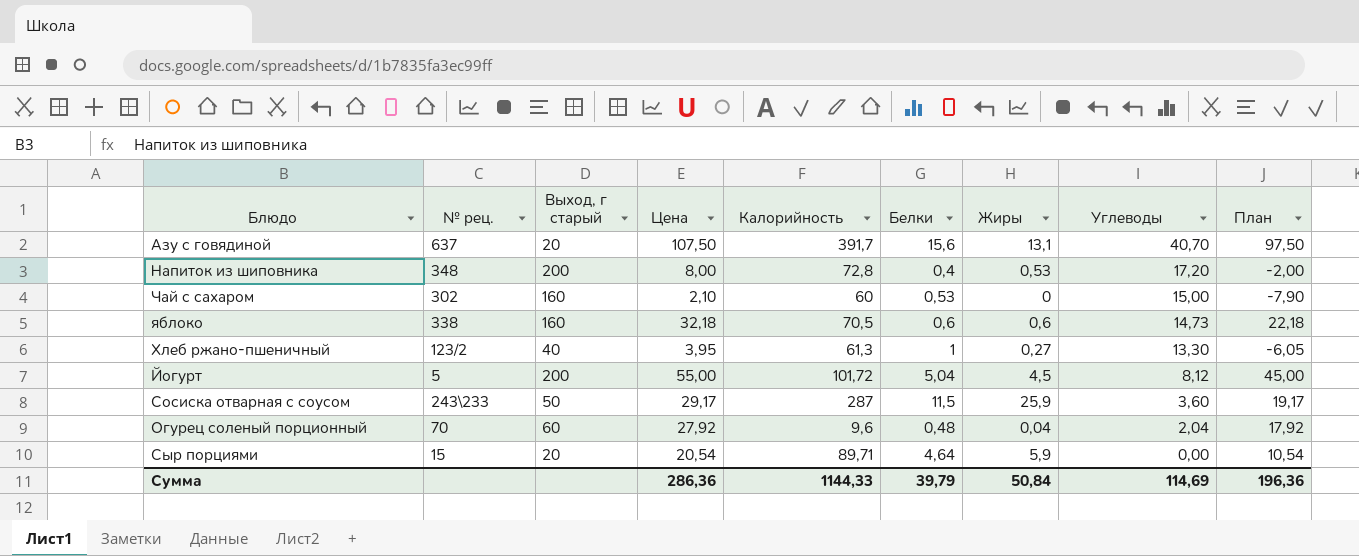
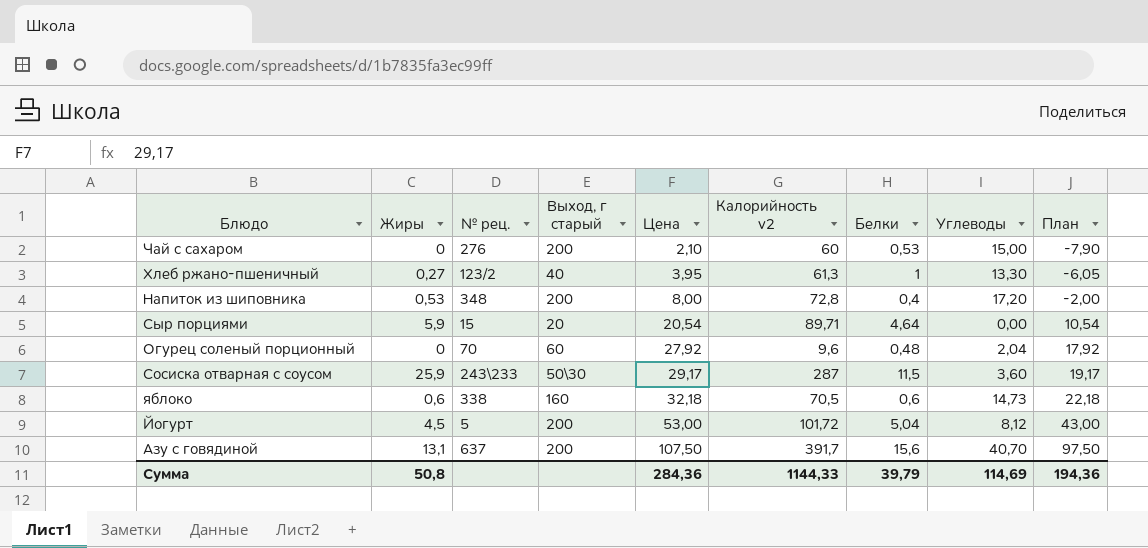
row order: Углеводы descending -> Цена ascending
column Жиры | position: 7 -> 2
column name: Калорийность -> Калорийность v2
Чай с сахаром | № рец.: 302 -> 276
Чай с сахаром | Выход, г старый: 160 -> 200
Огурец соленый порционный | Жиры: 0,04 -> 0
Сосиска отварная с соусом | Выход, г старый: 50 -> 50\30
Йогурт | Цена: 55,00 -> 53,00
Йогурт | План: 45,00 -> 43,00
Азу с говядиной | Выход, г старый: 20 -> 200
Сумма | Жиры: 50,84 -> 50,8
Сумма | Цена: 286,36 -> 284,36
Сумма | План: 196,36 -> 194,36

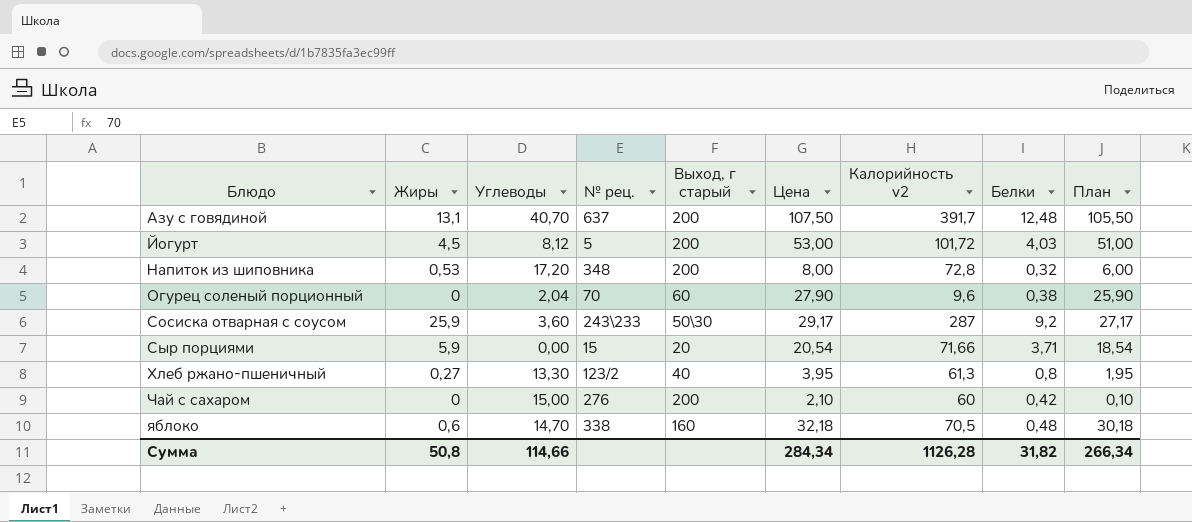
row order: Цена ascending -> Блюдо ascending
column Углеводы | position: 8 -> 3
column План | formula: [Цена] - 10 -> [Цена] - 2
Азу с говядиной | Белки: 15,6 -> 12,48
Йогурт | Белки: 5,04 -> 4,03
Напиток из шиповника | Белки: 0,4 -> 0,32
Огурец соленый порционный | Цена: 27,92 -> 27,90
Огурец соленый порционный | Белки: 0,48 -> 0,38
Сосиска отварная с соусом | Белки: 11,5 -> 9,2
Сыр порциями | Калорийность v2: 89,71 -> 71,66
Сыр порциями | Белки: 4,64 -> 3,71
Хлеб ржано-пшеничный | Белки: 1 -> 0,8
Чай с сахаром | Белки: 0,53 -> 0,42
яблоко | Углеводы: 14,73 -> 14,70
яблоко | Белки: 0,6 -> 0,48
Сумма | Углеводы: 114,69 -> 114,66
Сумма | Цена: 284,36 -> 284,34
Сумма | Калорийность v2: 1144,33 -> 1126,28
Сумма | Белки: 39,79 -> 31,82
Сумма | План: 194,36 -> 266,34

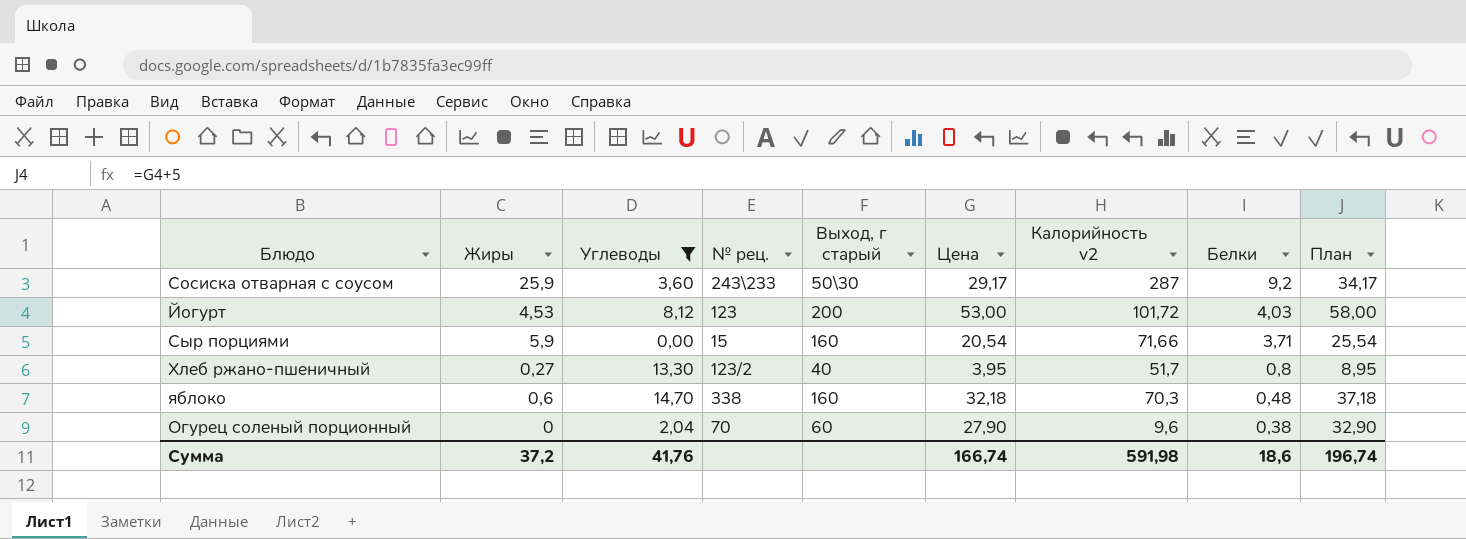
filter: none -> Углеводы <= 14,70
row order: Блюдо ascending -> Белки descending
column План | formula: [Цена] - 2 -> [Цена] + 5
Йогурт | Жиры: 4,5 -> 4,53
Йогурт | № рец.: 5 -> 123
Сыр порциями | Выход, г старый: 20 -> 160
Хлеб ржано-пшеничный | Калорийность v2: 61,3 -> 51,7
яблоко | Калорийность v2: 70,5 -> 70,3
Сумма | Жиры: 50,8 -> 37,2
Сумма | Углеводы: 114,66 -> 41,76
Сумма | Цена: 284,34 -> 166,74
Сумма | Калорийность v2: 1126,28 -> 591,98
Сумма | Белки: 31,82 -> 18,6
Сумма | План: 266,34 -> 196,74

